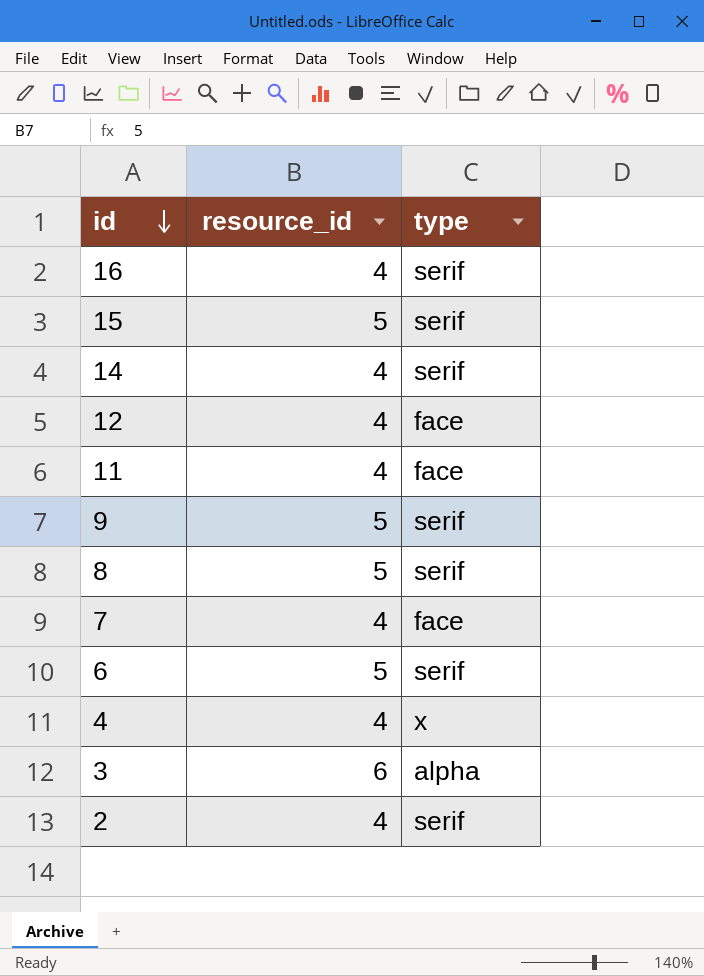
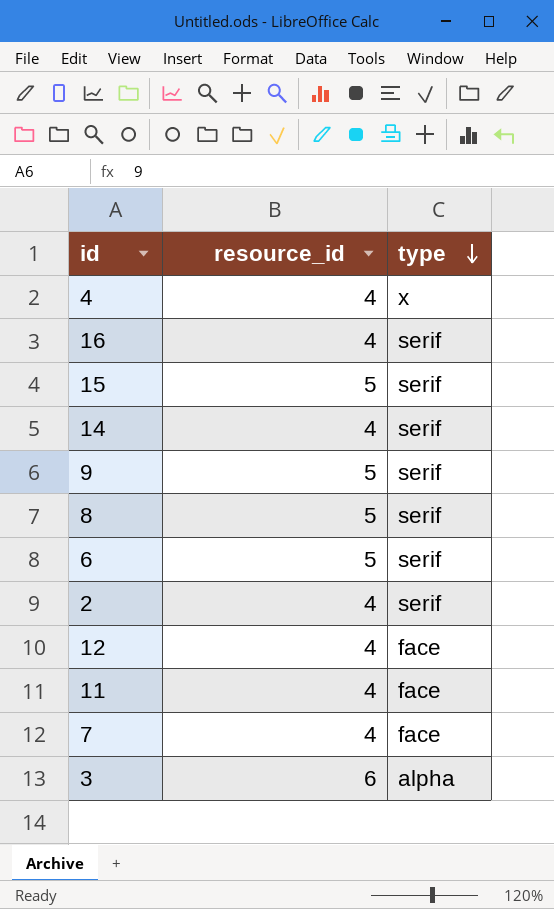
row order: id descending -> type descending

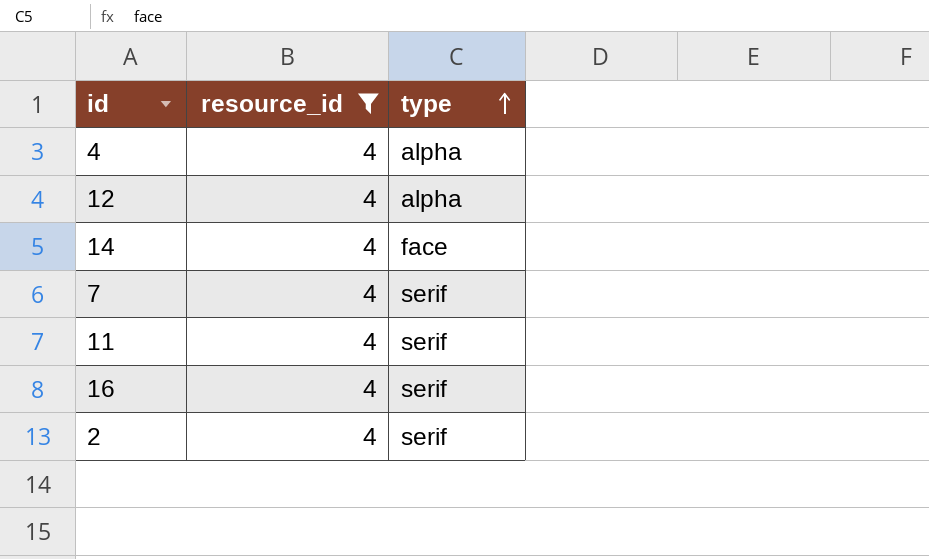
filter: none -> resource_id = 4
row order: type descending -> type ascending
4 | type: x -> alpha
12 | type: face -> alpha
14 | type: serif -> face
7 | type: face -> serif
11 | type: face -> serif

